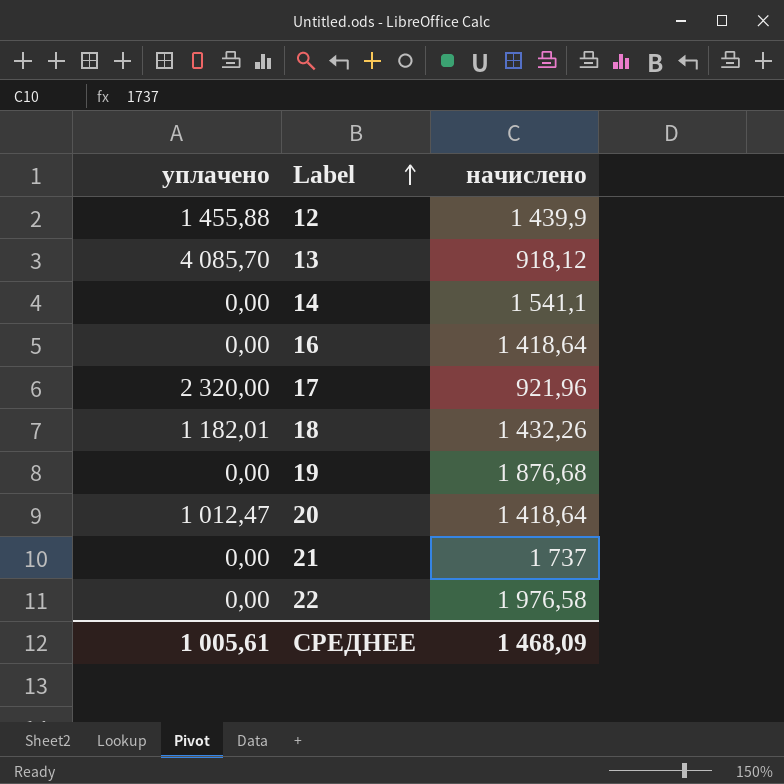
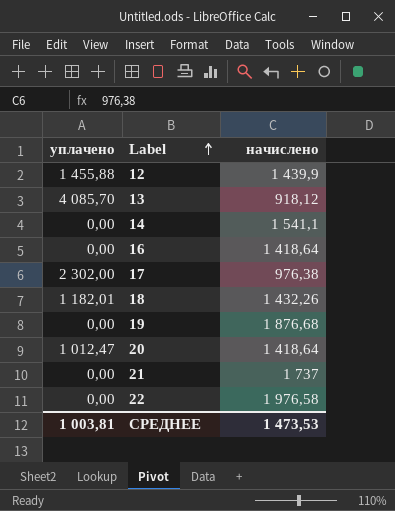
17 | уплачено: 2 320,00 -> 2 302,00
17 | начислено: 921,96 -> 976,38
СРЕДНЕЕ | уплачено: 1 005,61 -> 1 003,81
СРЕДНЕЕ | начислено: 1 468,09 -> 1 473,53

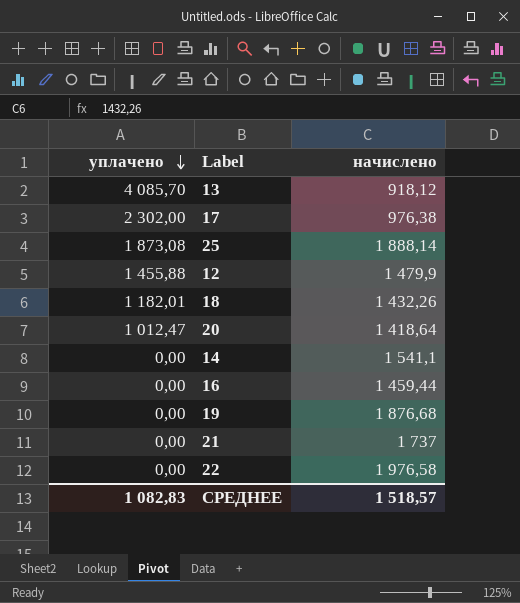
row order: Label ascending -> уплачено descending
row 25: none -> 1 873,08 | 1 888,14
12 | начислено: 1 439,9 -> 1 479,9
16 | начислено: 1 418,64 -> 1 459,44
СРЕДНЕЕ | уплачено: 1 003,81 -> 1 082,83
СРЕДНЕЕ | начислено: 1 473,53 -> 1 518,57

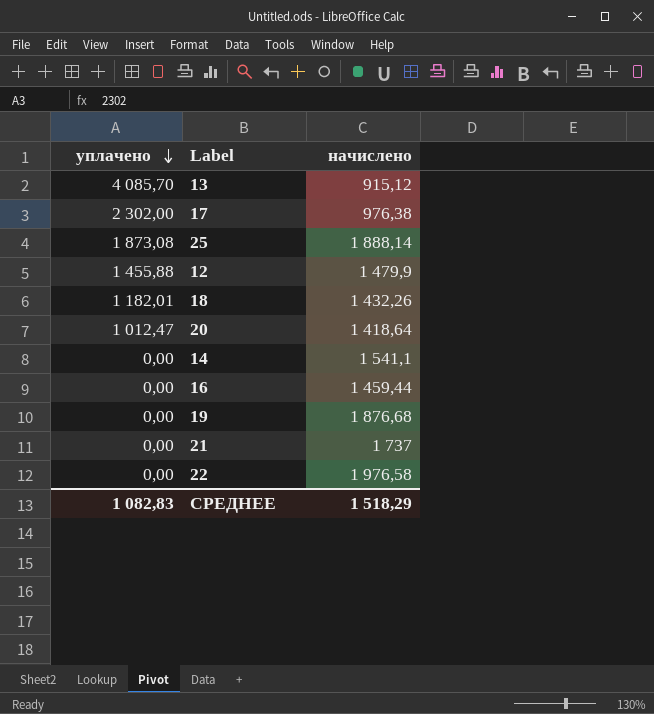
13 | начислено: 918,12 -> 915,12
СРЕДНЕЕ | начислено: 1 518,57 -> 1 518,29

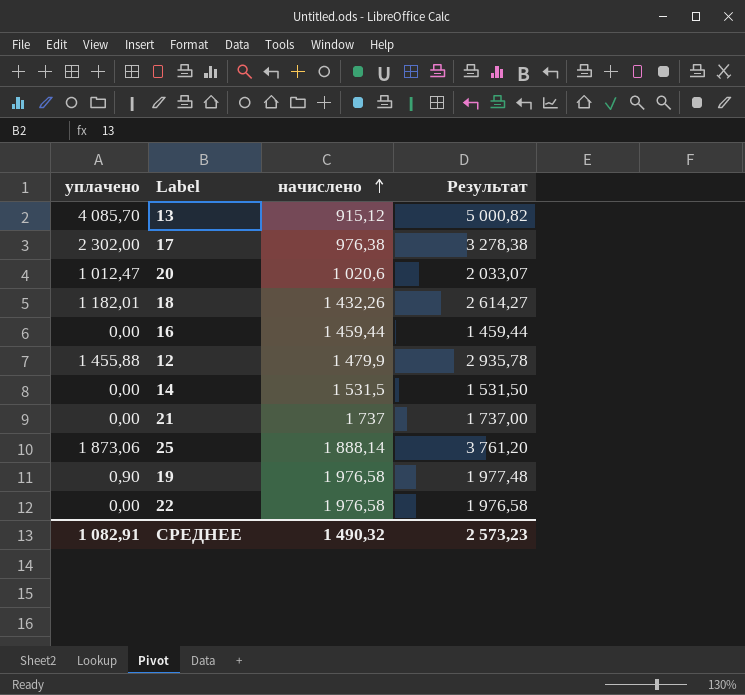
row order: уплачено descending -> начислено ascending
column Результат | formula: none -> [уплачено] + [начислено]
20 | начислено: 1 418,64 -> 1 020,6
14 | начислено: 1 541,1 -> 1 531,5
25 | уплачено: 1 873,08 -> 1 873,06
19 | уплачено: 0,00 -> 0,90
19 | начислено: 1 876,68 -> 1 976,58
СРЕДНЕЕ | уплачено: 1 082,83 -> 1 082,91
СРЕДНЕЕ | начислено: 1 518,29 -> 1 490,32

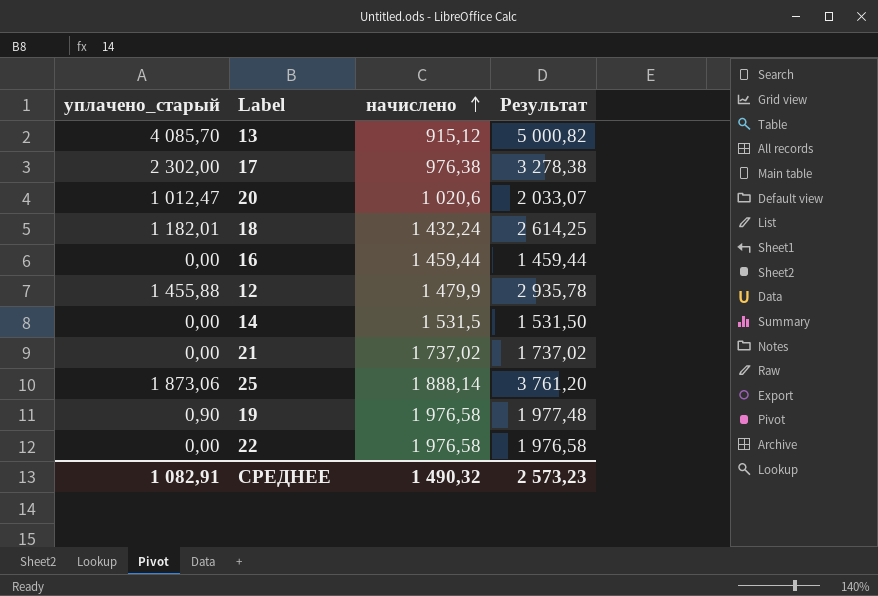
column name: уплачено -> уплачено_старый
18 | начислено: 1 432,26 -> 1 432,24
18 | Результат: 2 614,27 -> 2 614,25
21 | начислено: 1 737 -> 1 737,02
21 | Результат: 1 737,00 -> 1 737,02

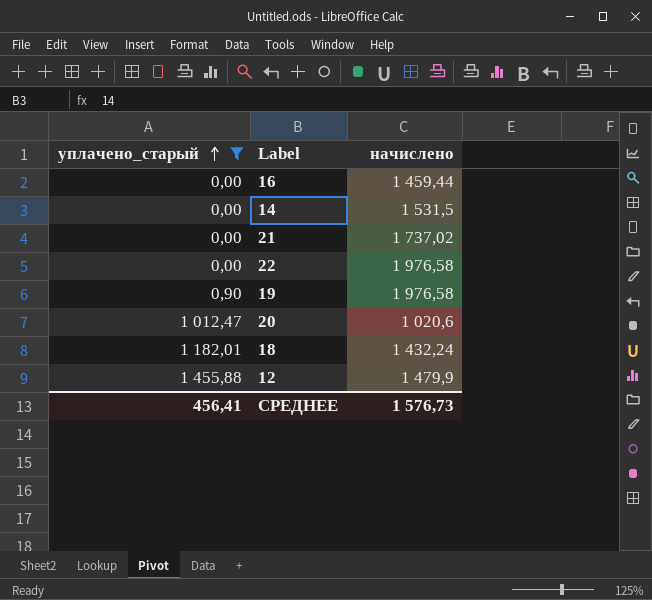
filter: none -> уплачено_старый <= 1 455,88
row order: начислено ascending -> уплачено_старый ascending
column Результат | formula: [уплачено_старый] + [начислено] -> none
СРЕДНЕЕ | уплачено_старый: 1 082,91 -> 456,41
СРЕДНЕЕ | начислено: 1 490,32 -> 1 576,73

